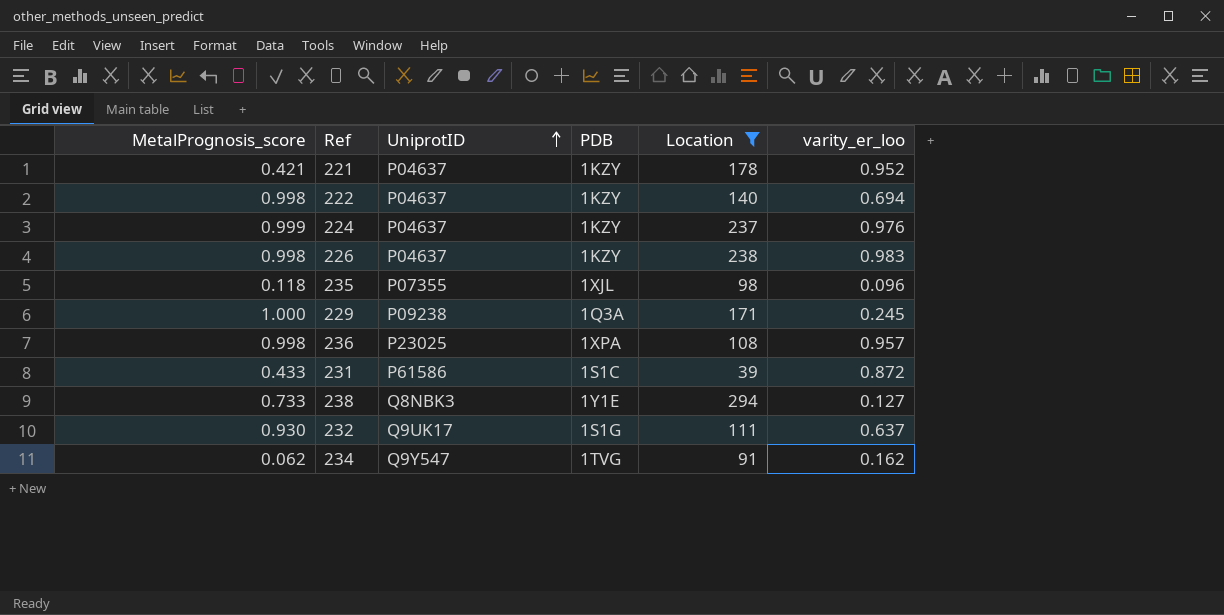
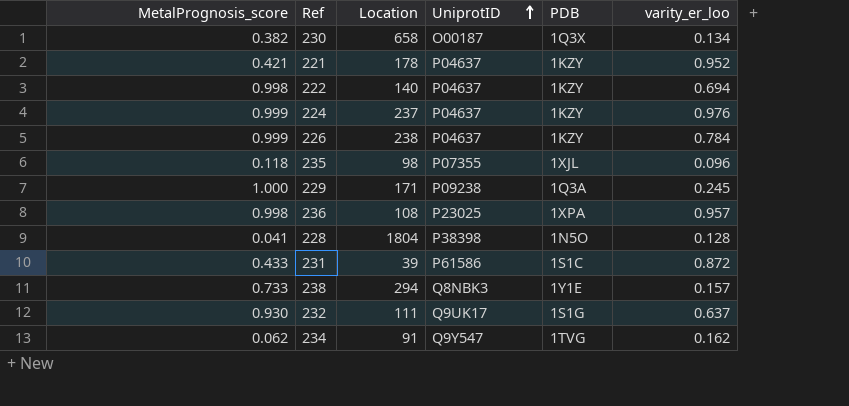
filter: Location <= 294 -> none
column Location | position: 5 -> 3
226 | MetalPrognosis_score: 0.998 -> 0.999
226 | varity_er_loo: 0.983 -> 0.784
238 | varity_er_loo: 0.127 -> 0.157

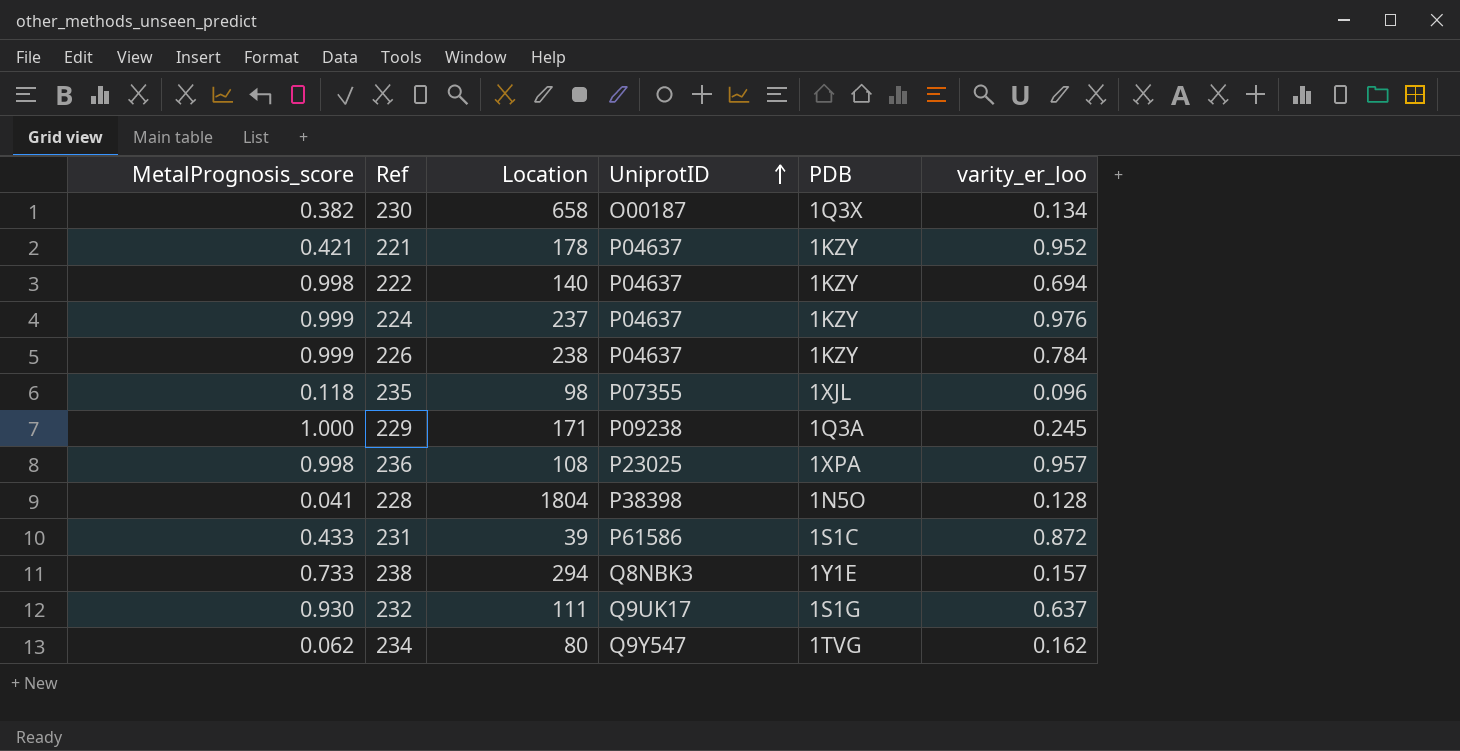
234 | Location: 91 -> 80

